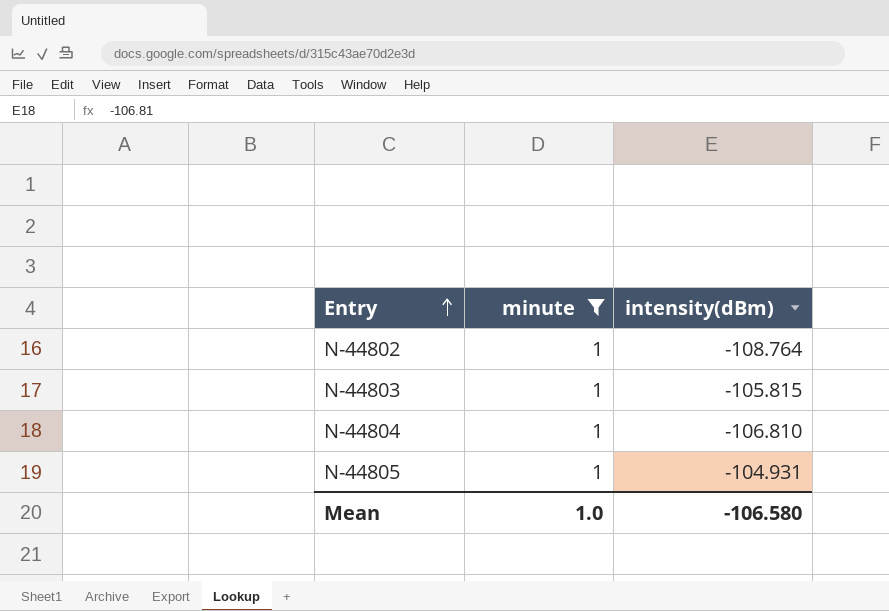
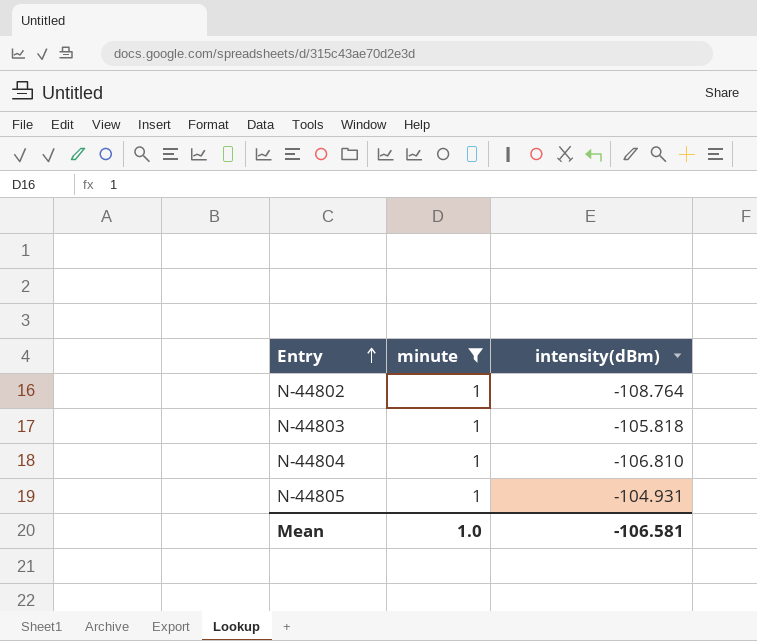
N-44803 | intensity(dBm): -105.815 -> -105.818
Mean | intensity(dBm): -106.580 -> -106.581

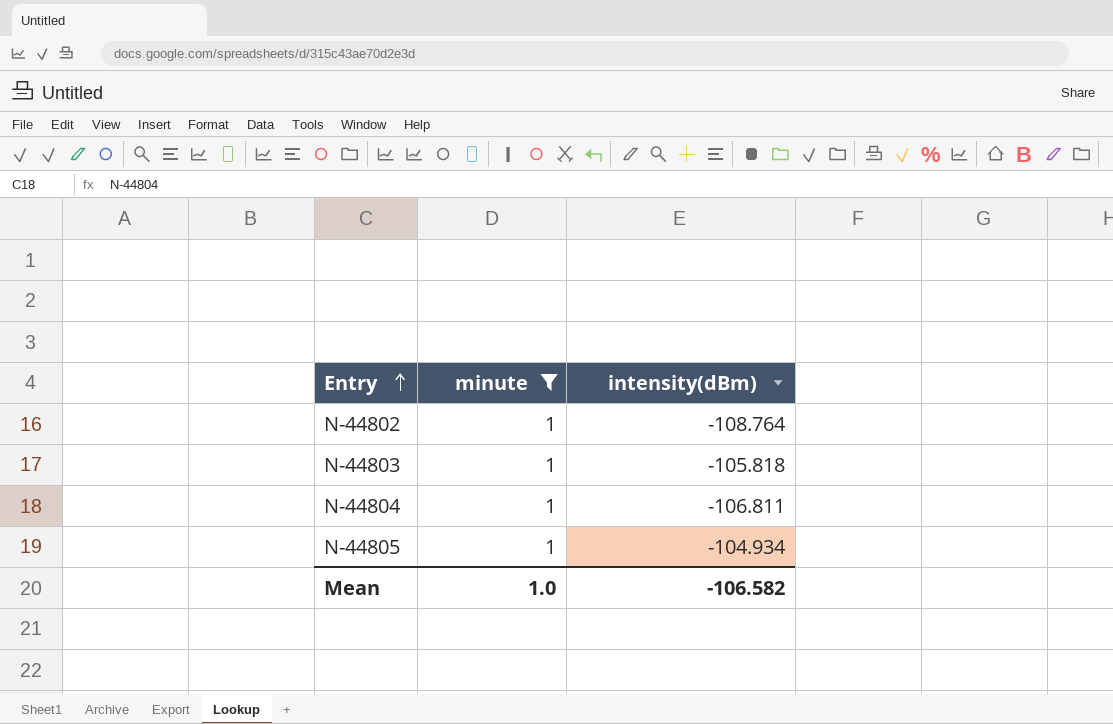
N-44804 | intensity(dBm): -106.810 -> -106.811
N-44805 | intensity(dBm): -104.931 -> -104.934
Mean | intensity(dBm): -106.581 -> -106.582

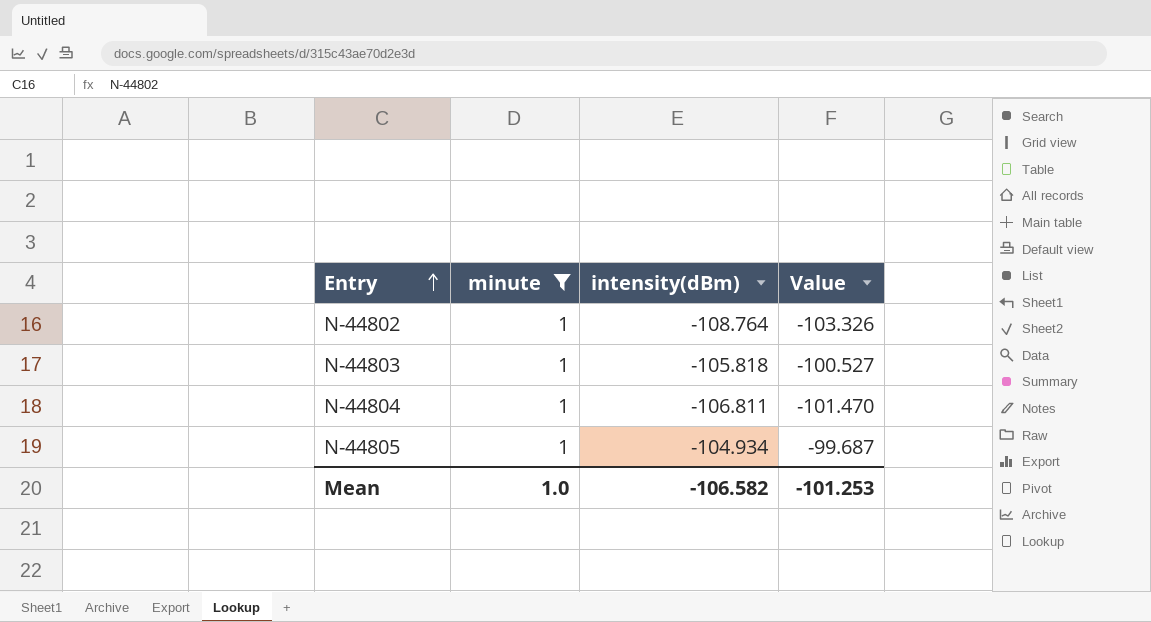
column Value | formula: none -> [intensity(dBm)] * 0.95

